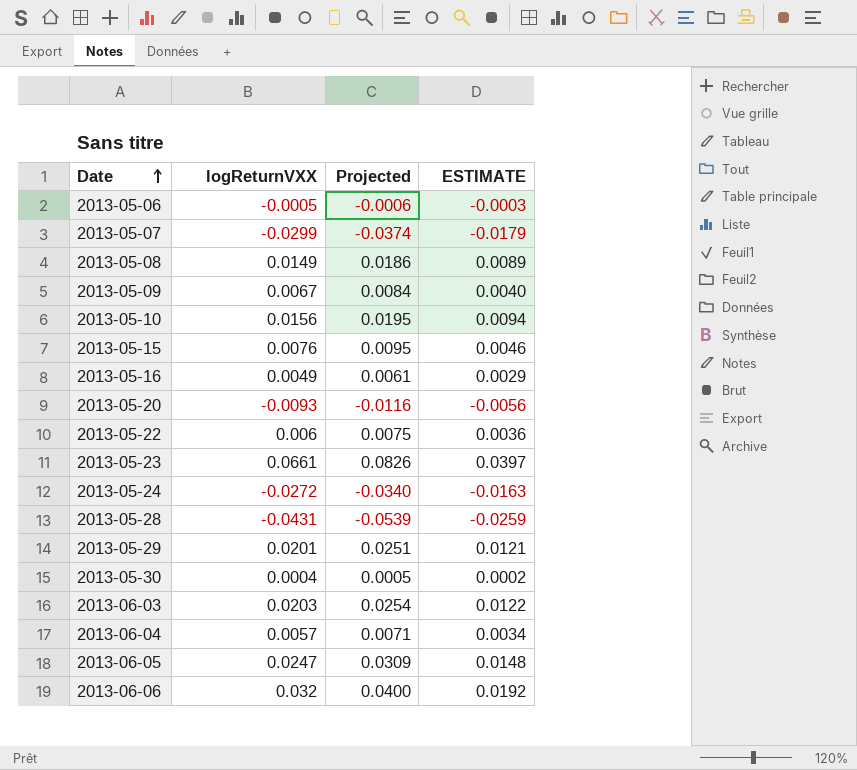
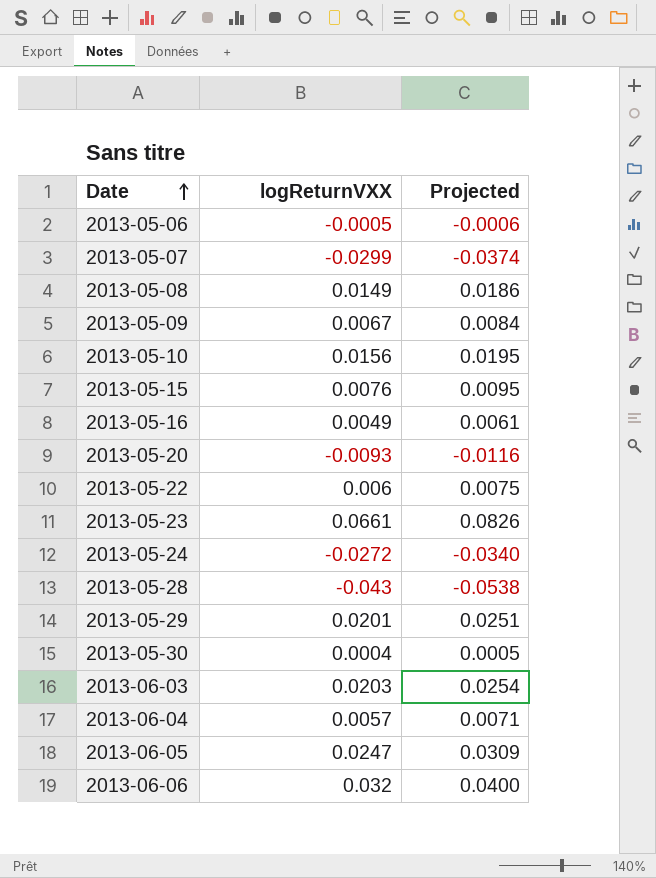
column ESTIMATE | formula: [logReturnVXX] * 0.6 -> none
2013-05-28 | logReturnVXX: -0.0431 -> -0.043
2013-05-28 | Projected: -0.0539 -> -0.0538

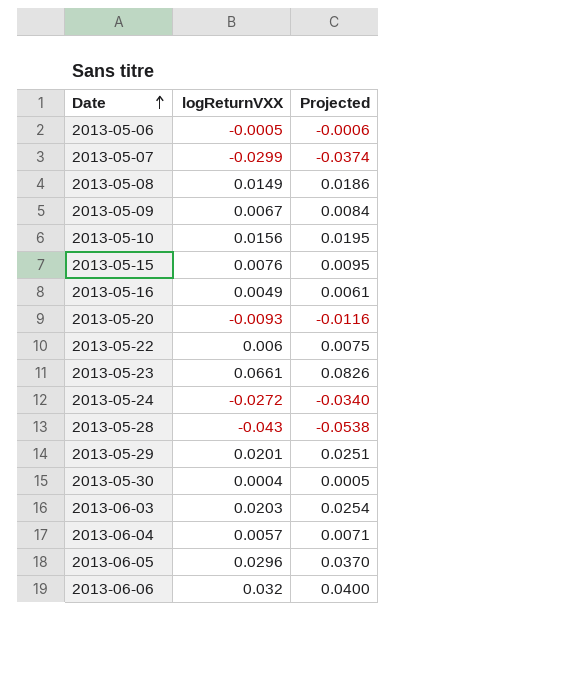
2013-06-05 | logReturnVXX: 0.0247 -> 0.0296
2013-06-05 | Projected: 0.0309 -> 0.0370

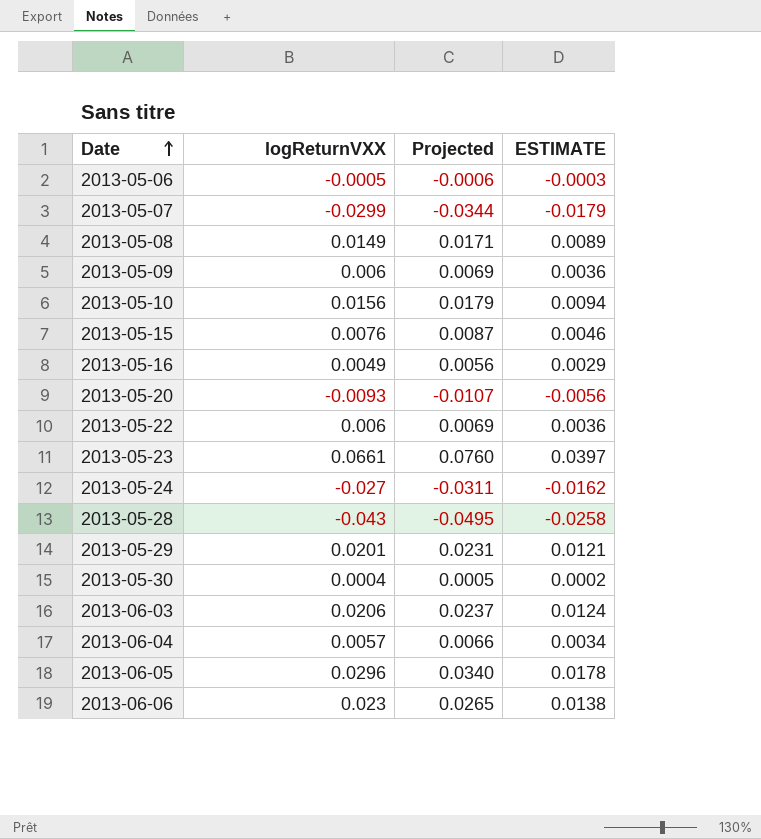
column Projected | formula: [logReturnVXX] * 1.25 -> [logReturnVXX] * 1.15
column ESTIMATE | formula: none -> [logReturnVXX] * 0.6
2013-05-09 | logReturnVXX: 0.0067 -> 0.006
2013-05-24 | logReturnVXX: -0.0272 -> -0.027
2013-06-03 | logReturnVXX: 0.0203 -> 0.0206
2013-06-06 | logReturnVXX: 0.032 -> 0.023

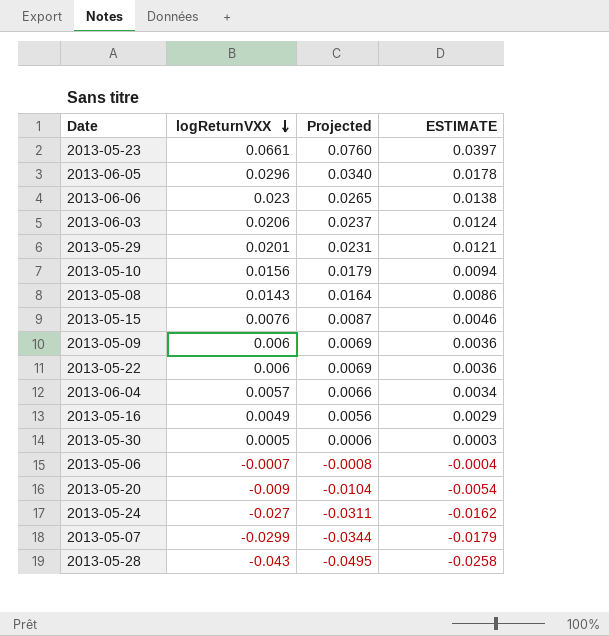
row order: Date ascending -> logReturnVXX descending
2013-05-08 | logReturnVXX: 0.0149 -> 0.0143
2013-05-08 | Projected: 0.0171 -> 0.0164
2013-05-08 | ESTIMATE: 0.0089 -> 0.0086
2013-05-30 | logReturnVXX: 0.0004 -> 0.0005
2013-05-30 | Projected: 0.0005 -> 0.0006
2013-05-30 | ESTIMATE: 0.0002 -> 0.0003
2013-05-06 | logReturnVXX: -0.0005 -> -0.0007
2013-05-06 | Projected: -0.0006 -> -0.0008
2013-05-06 | ESTIMATE: -0.0003 -> -0.0004
2013-05-20 | logReturnVXX: -0.0093 -> -0.009
2013-05-20 | Projected: -0.0107 -> -0.0104
2013-05-20 | ESTIMATE: -0.0056 -> -0.0054

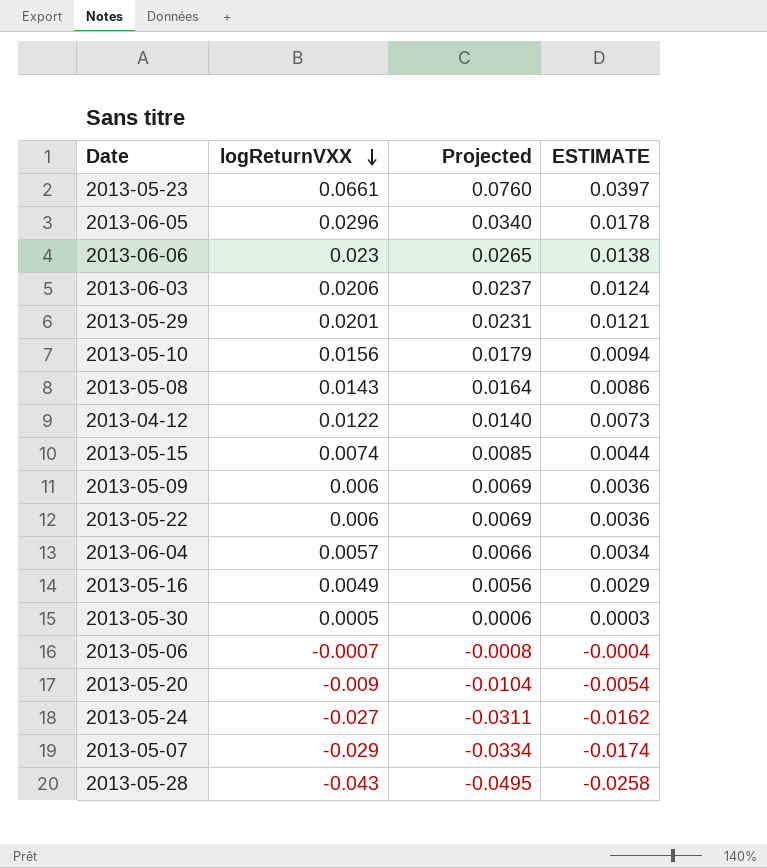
row 2013-04-12: none -> 0.0122 | 0.0140 | 0.0073
2013-05-15 | logReturnVXX: 0.0076 -> 0.0074
2013-05-15 | Projected: 0.0087 -> 0.0085
2013-05-15 | ESTIMATE: 0.0046 -> 0.0044
2013-05-07 | logReturnVXX: -0.0299 -> -0.029
2013-05-07 | Projected: -0.0344 -> -0.0334
2013-05-07 | ESTIMATE: -0.0179 -> -0.0174

